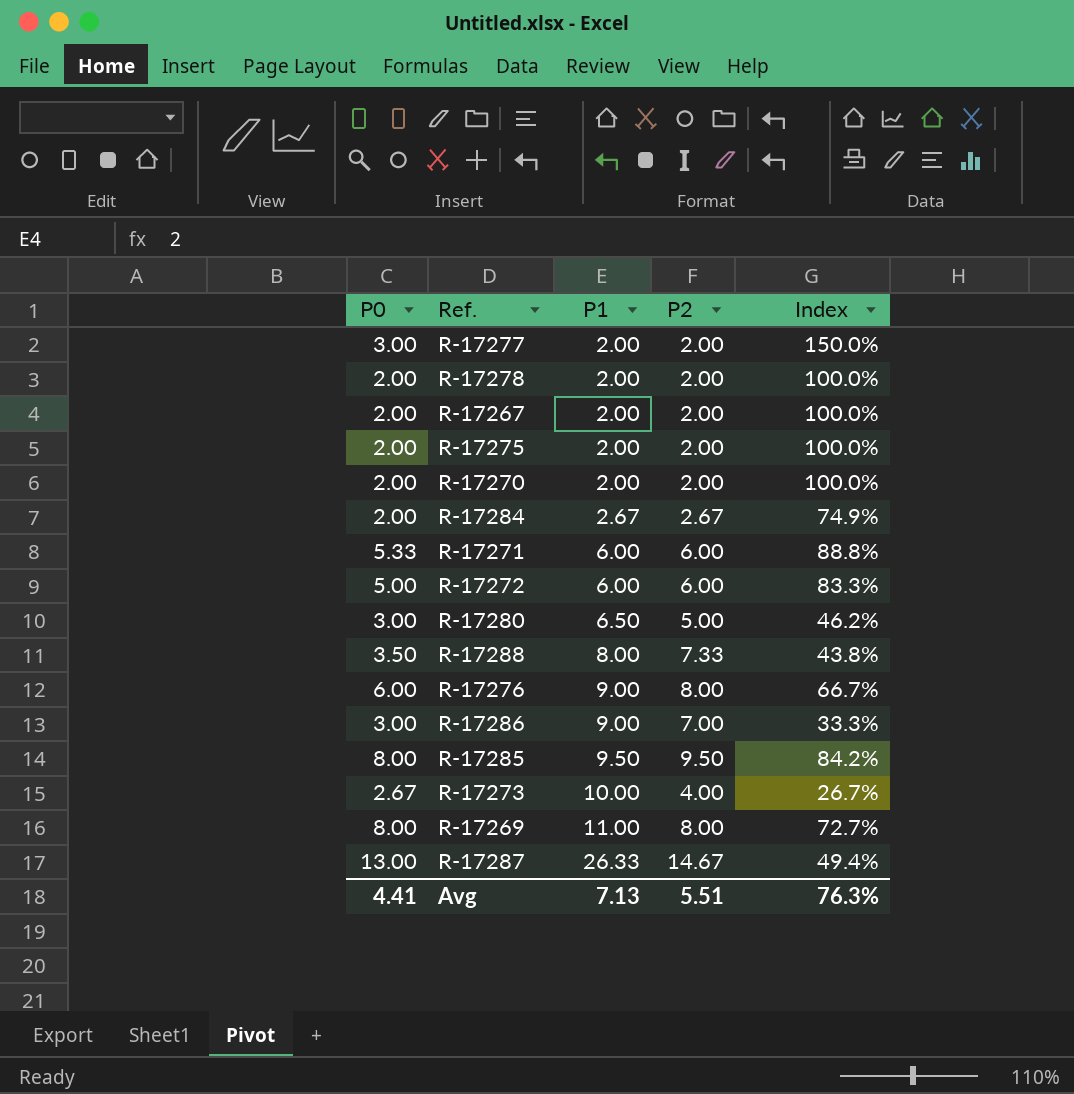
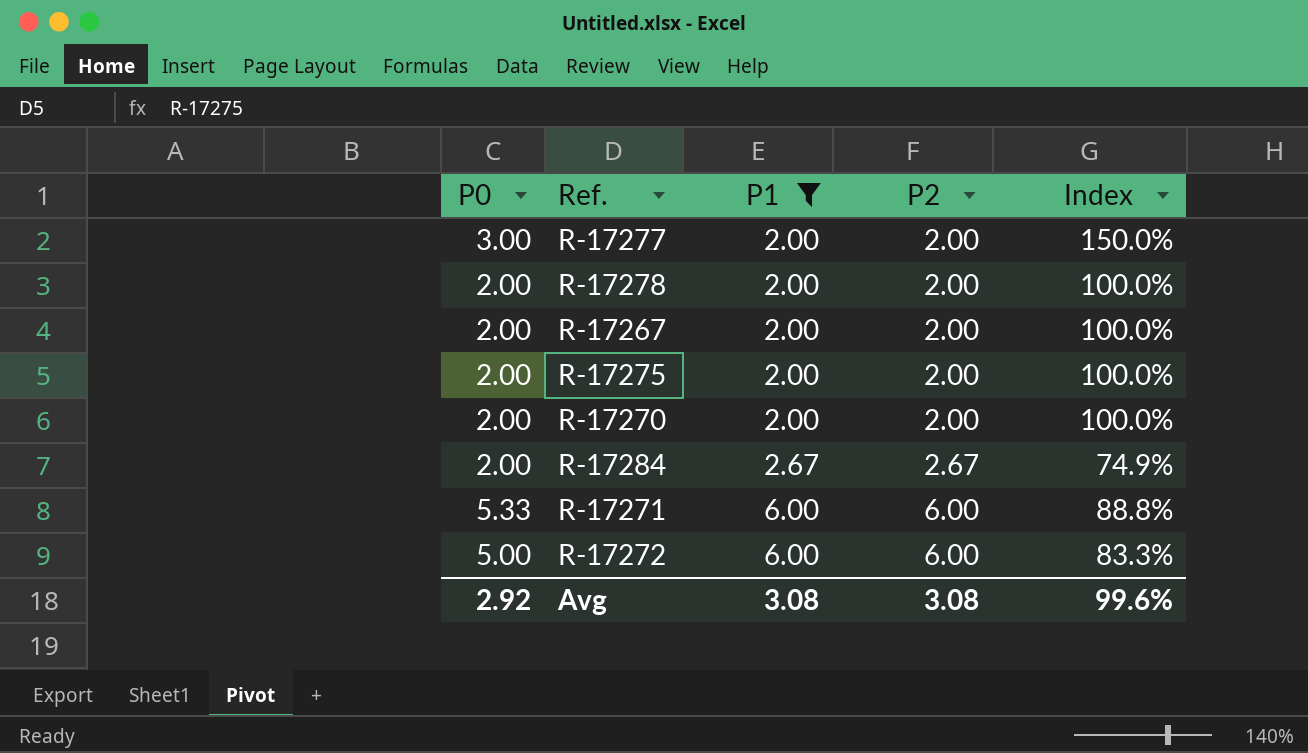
filter: none -> P1 <= 6.00
Avg | P0: 4.41 -> 2.92
Avg | P1: 7.13 -> 3.08
Avg | P2: 5.51 -> 3.08
Avg | Index: 76.3% -> 99.6%

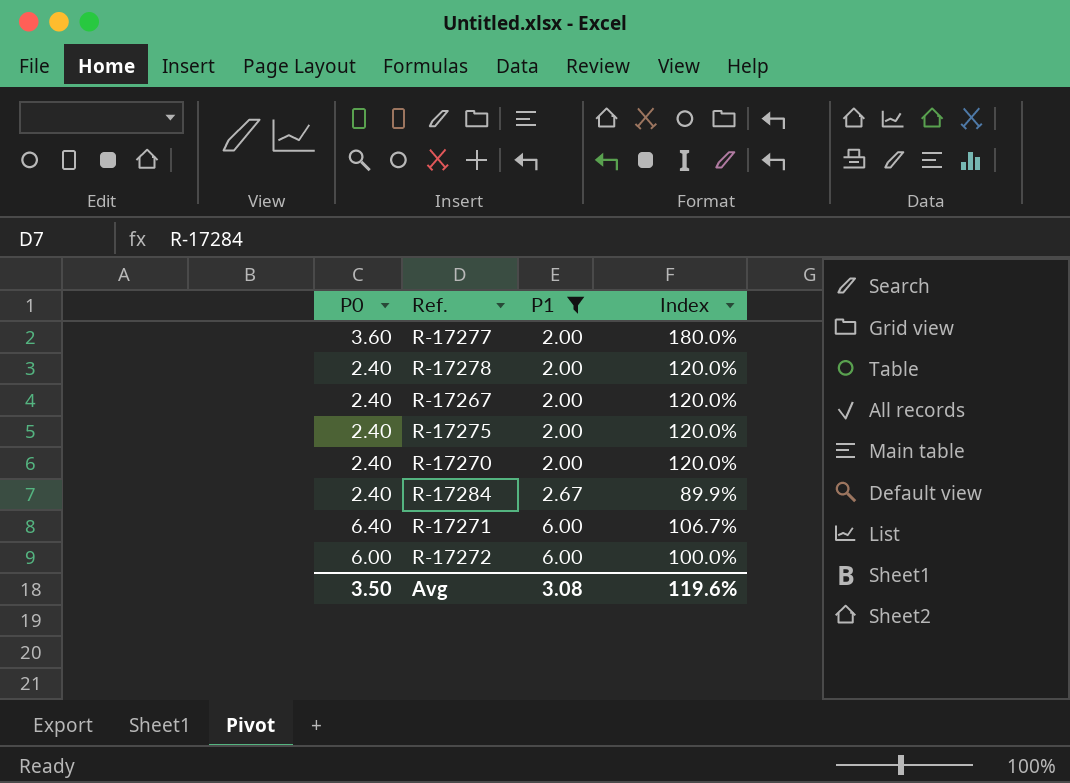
column P2 | position: 4 -> none
R-17277 | P0: 3.00 -> 3.60
R-17277 | Index: 150.0% -> 180.0%
R-17278 | P0: 2.00 -> 2.40
R-17278 | Index: 100.0% -> 120.0%
R-17267 | P0: 2.00 -> 2.40
R-17267 | Index: 100.0% -> 120.0%
R-17275 | P0: 2.00 -> 2.40
R-17275 | Index: 100.0% -> 120.0%
R-17270 | P0: 2.00 -> 2.40
R-17270 | Index: 100.0% -> 120.0%
R-17284 | P0: 2.00 -> 2.40
R-17284 | Index: 74.9% -> 89.9%
R-17271 | P0: 5.33 -> 6.40
R-17271 | Index: 88.8% -> 106.7%
R-17272 | P0: 5.00 -> 6.00
R-17272 | Index: 83.3% -> 100.0%
Avg | P0: 2.92 -> 3.50
Avg | Index: 99.6% -> 119.6%

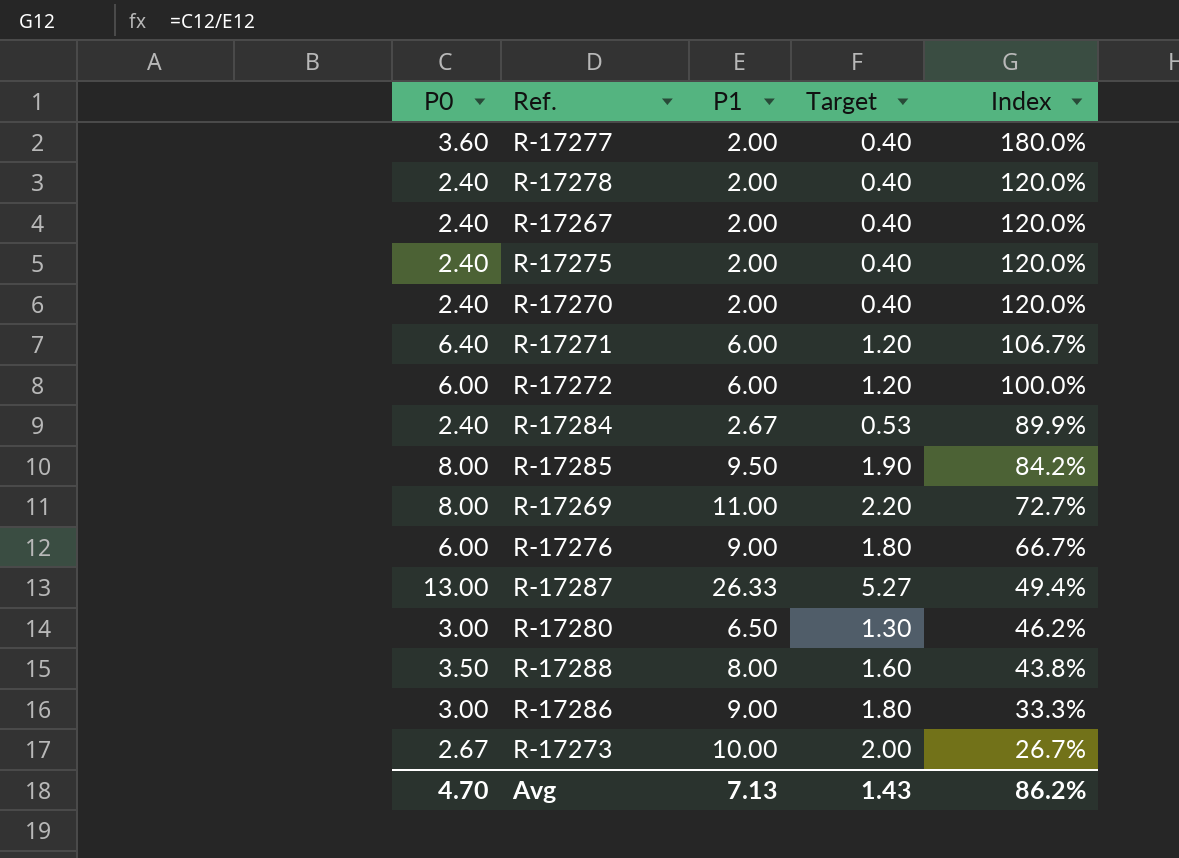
filter: P1 <= 6.00 -> none
row order: P1 ascending -> Index descending
column Target | formula: none -> [P1] * 0.2
Avg | P0: 3.50 -> 4.70
Avg | P1: 3.08 -> 7.13
Avg | Index: 119.6% -> 86.2%

